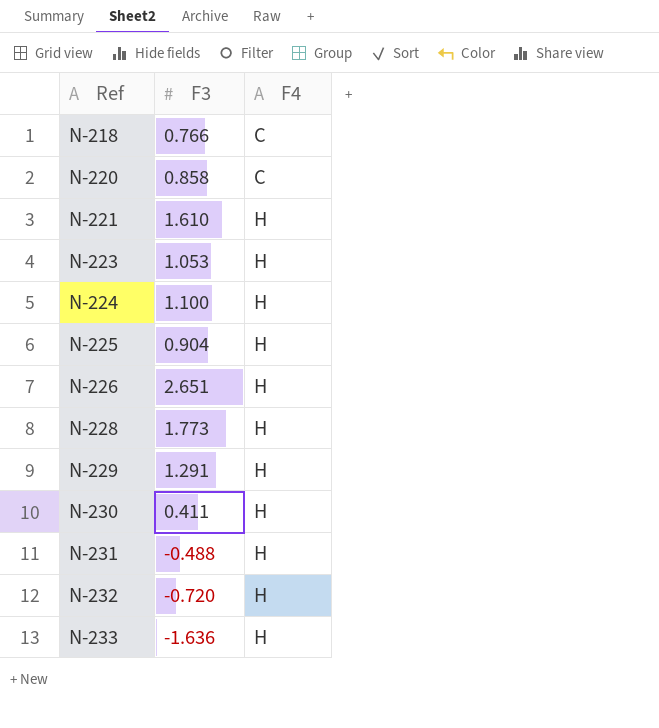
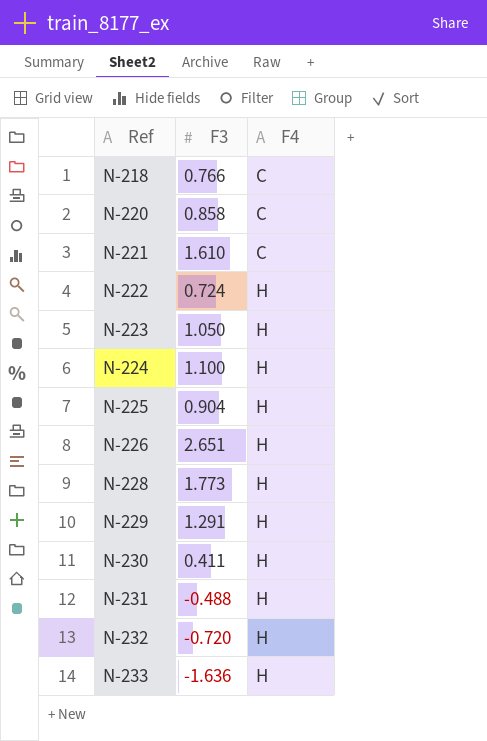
N-221 | F4: H -> C
row N-222: none -> 0.724 | H
N-223 | F3: 1.053 -> 1.050

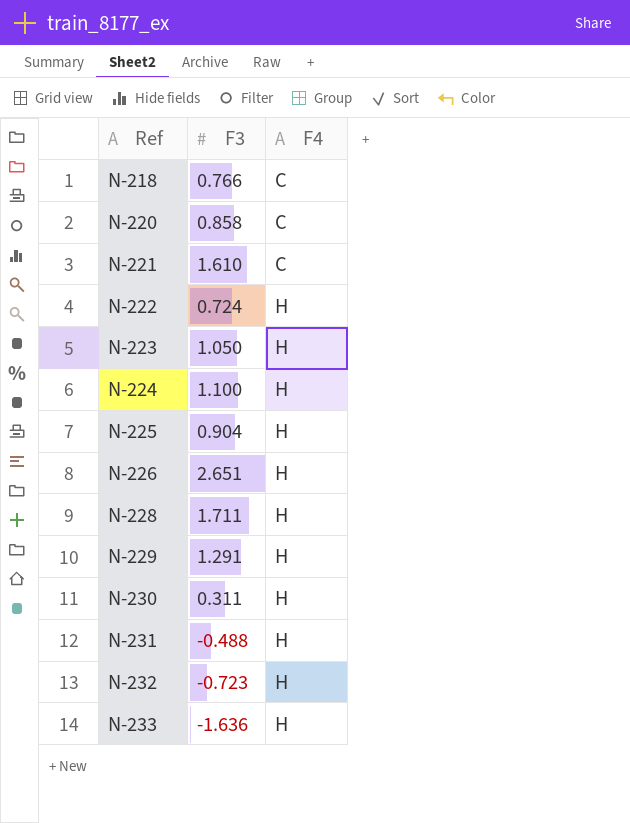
N-228 | F3: 1.773 -> 1.711
N-230 | F3: 0.411 -> 0.311
N-232 | F3: -0.720 -> -0.723

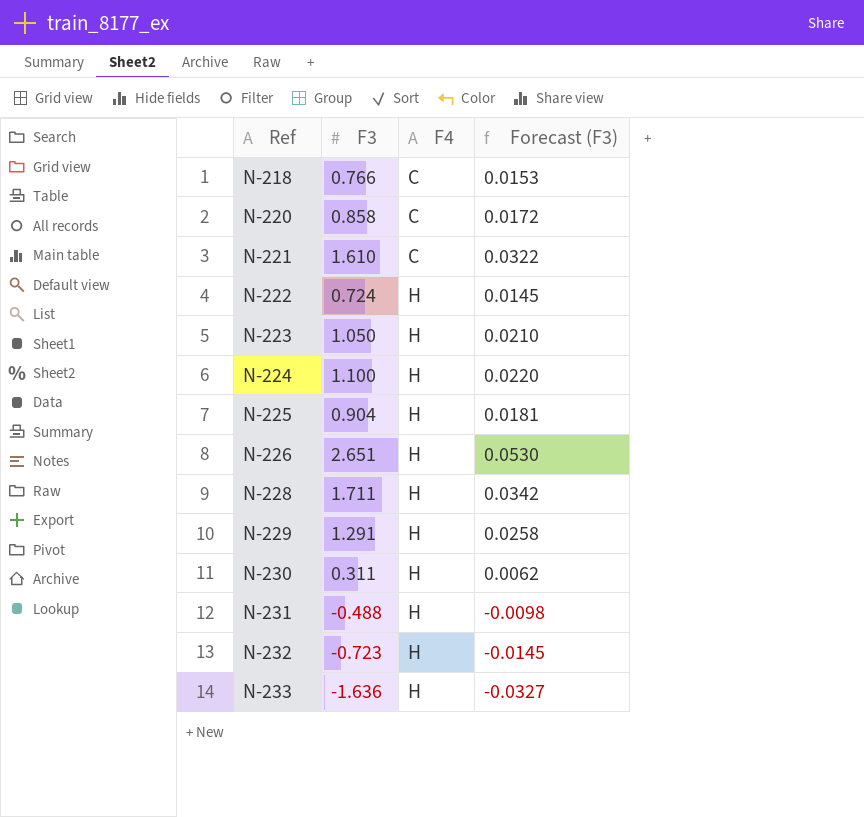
column Forecast (F3) | formula: none -> [F3] * 0.02

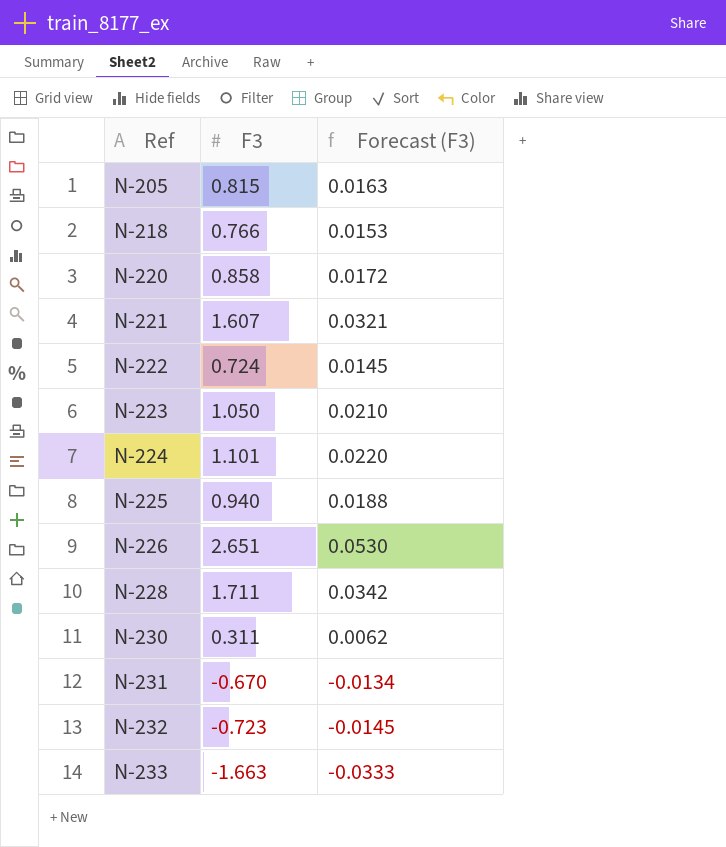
column F4 | position: 3 -> none
row N-229: 1.291 | H | 0.0258 -> none
row N-205: none -> 0.815 | 0.0163
N-221 | F3: 1.610 -> 1.607
N-221 | Forecast (F3): 0.0322 -> 0.0321
N-224 | F3: 1.100 -> 1.101
N-225 | F3: 0.904 -> 0.940
N-225 | Forecast (F3): 0.0181 -> 0.0188
N-231 | F3: -0.488 -> -0.670
N-231 | Forecast (F3): -0.0098 -> -0.0134
N-233 | F3: -1.636 -> -1.663
N-233 | Forecast (F3): -0.0327 -> -0.0333

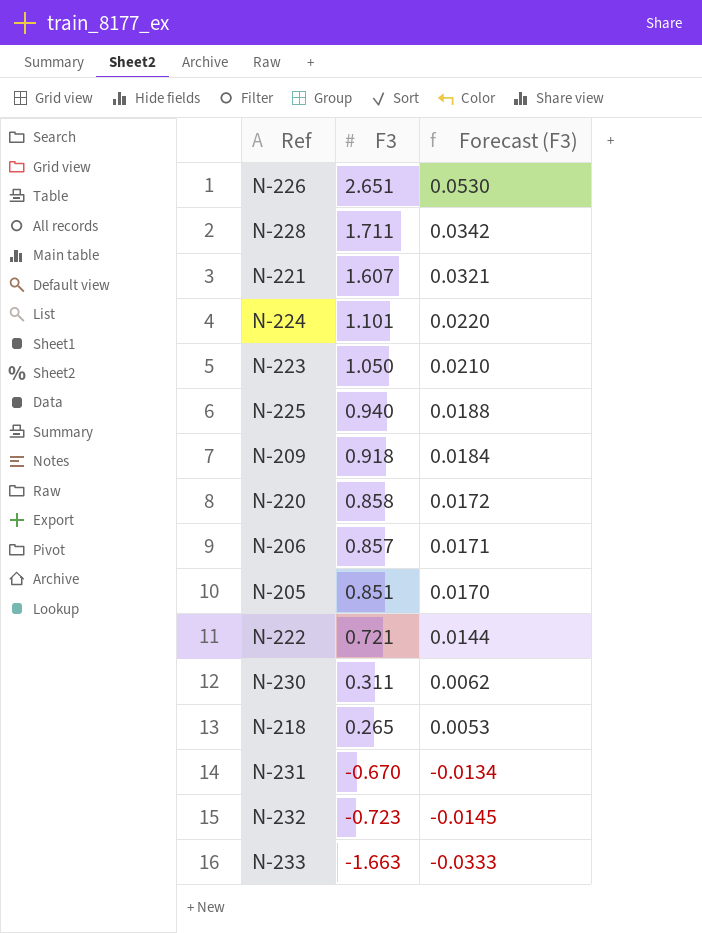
row order: Ref ascending -> F3 descending
row N-209: none -> 0.918 | 0.0184
row N-206: none -> 0.857 | 0.0171
N-205 | F3: 0.815 -> 0.851
N-205 | Forecast (F3): 0.0163 -> 0.0170
N-222 | F3: 0.724 -> 0.721
N-222 | Forecast (F3): 0.0145 -> 0.0144
N-218 | F3: 0.766 -> 0.265
N-218 | Forecast (F3): 0.0153 -> 0.0053

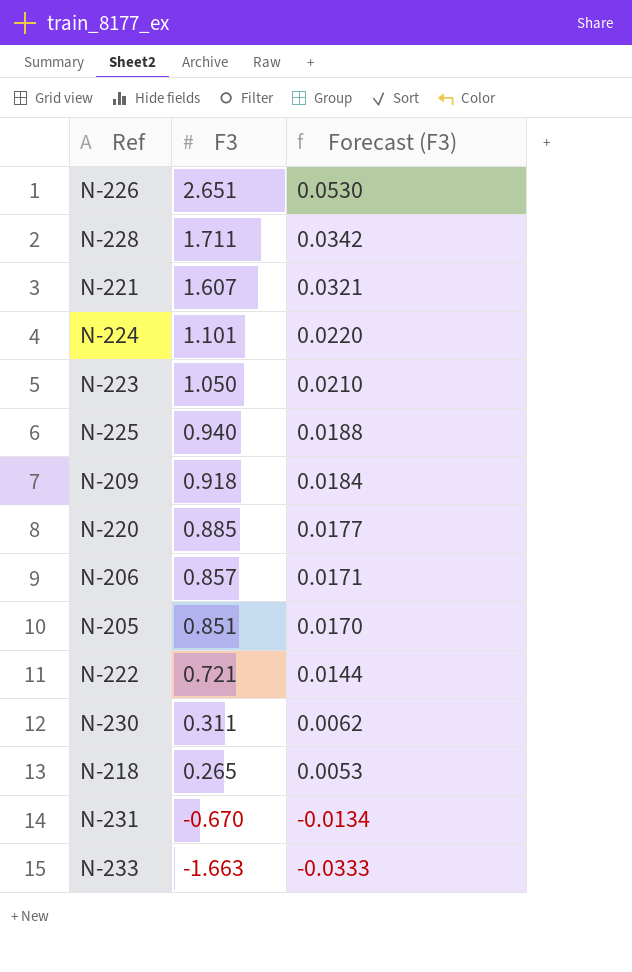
row N-232: -0.723 | -0.0145 -> none
N-220 | F3: 0.858 -> 0.885
N-220 | Forecast (F3): 0.0172 -> 0.0177

